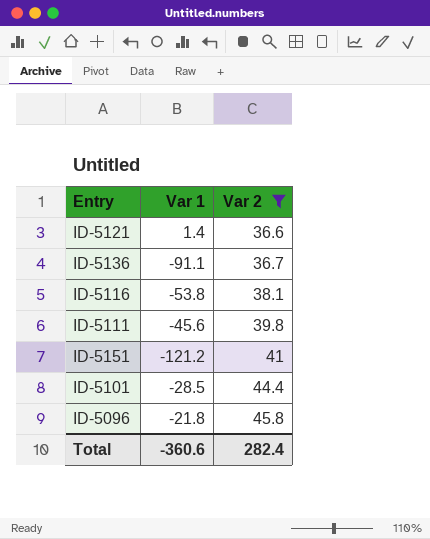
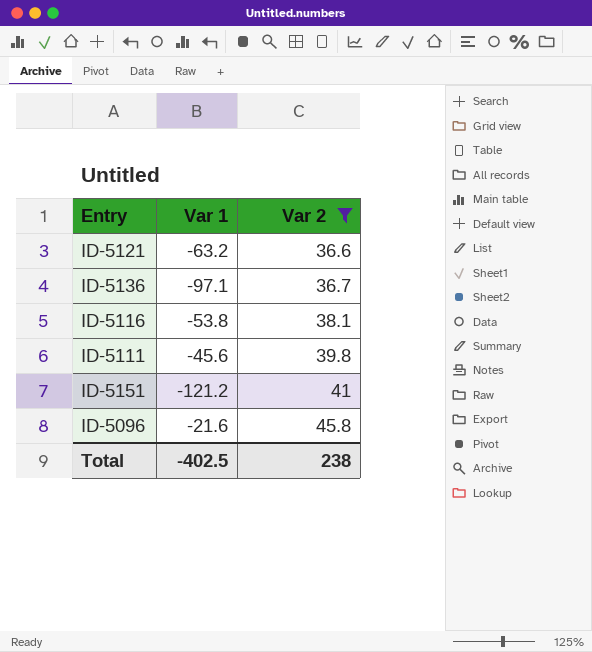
row ID-5101: -28.5 | 44.4 -> none
ID-5121 | Var 1: 1.4 -> -63.2
ID-5136 | Var 1: -91.1 -> -97.1
ID-5096 | Var 1: -21.8 -> -21.6
Total | Var 1: -360.6 -> -402.5
Total | Var 2: 282.4 -> 238

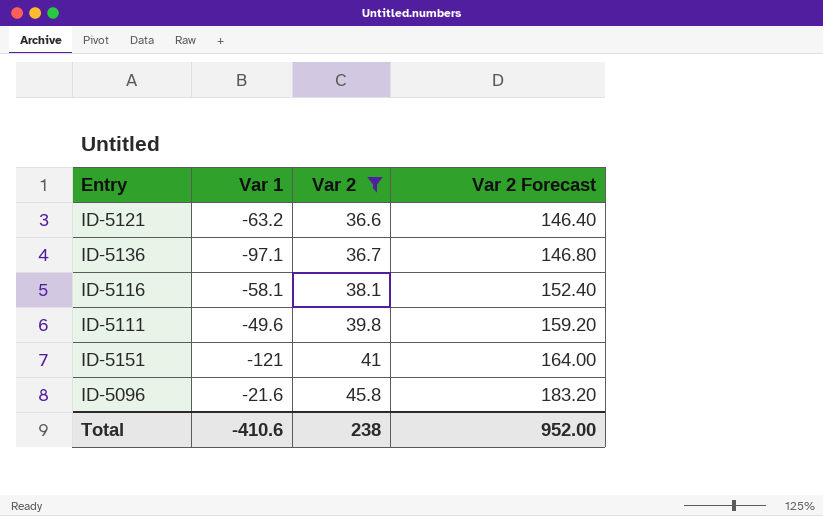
column Var 2 Forecast | formula: none -> [Var 2] * 4
ID-5116 | Var 1: -53.8 -> -58.1
ID-5111 | Var 1: -45.6 -> -49.6
ID-5151 | Var 1: -121.2 -> -121
Total | Var 1: -402.5 -> -410.6

